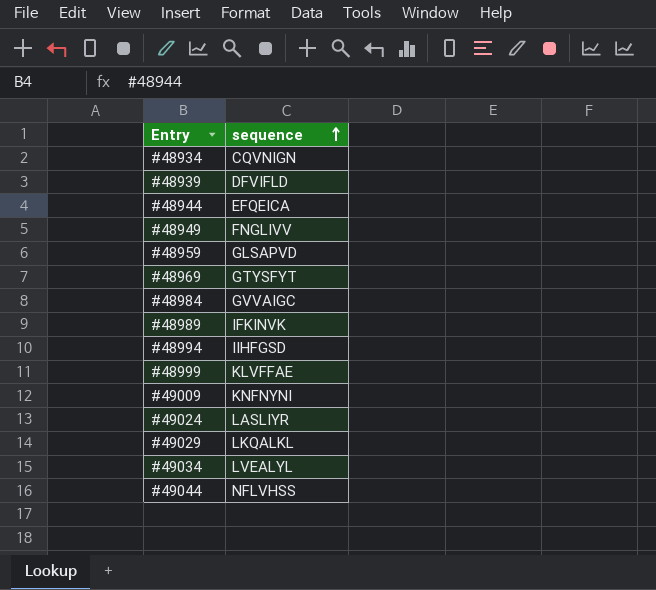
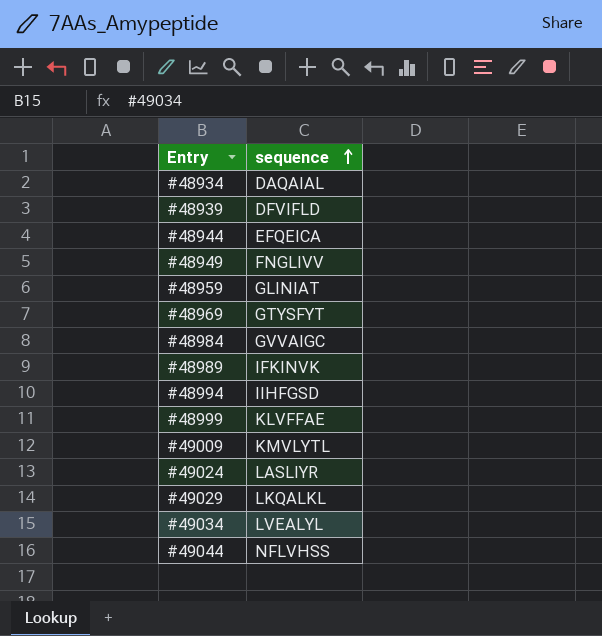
#48934 | sequence: CQVNIGN -> DAQAIAL
#48959 | sequence: GLSAPVD -> GLINIAT
#49009 | sequence: KNFNYNI -> KMVLYTL

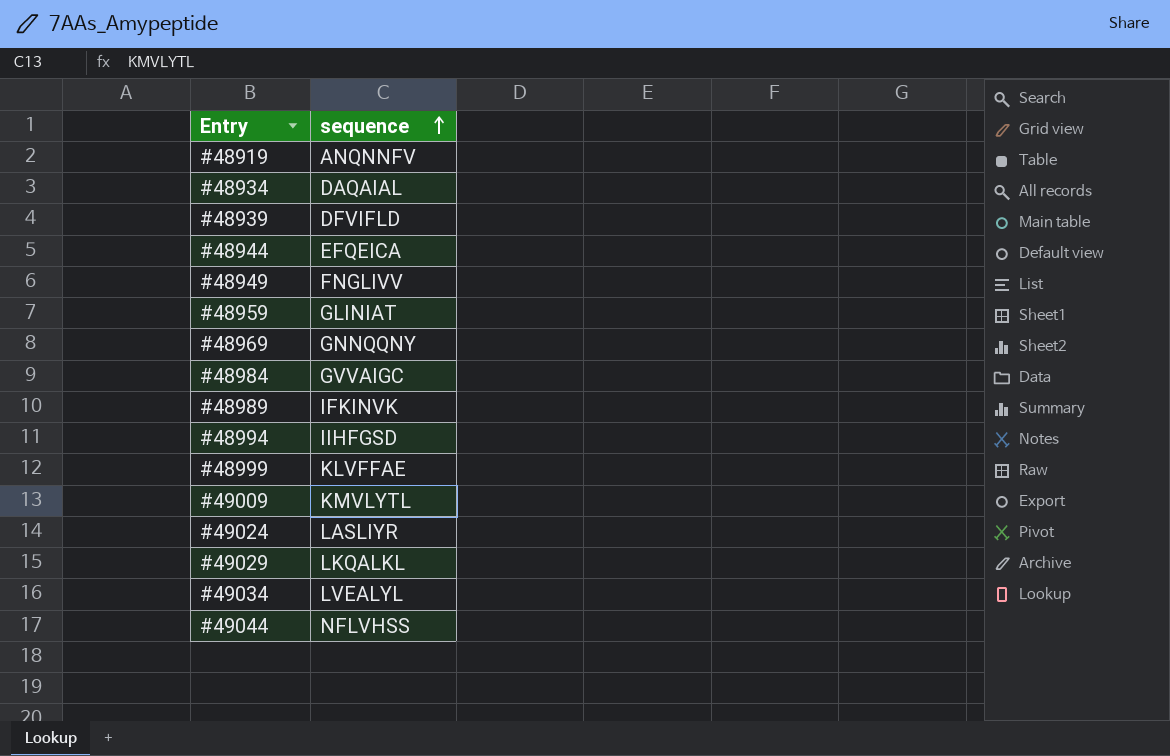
row #48919: none -> ANQNNFV
#48969 | sequence: GTYSFYT -> GNNQQNY

